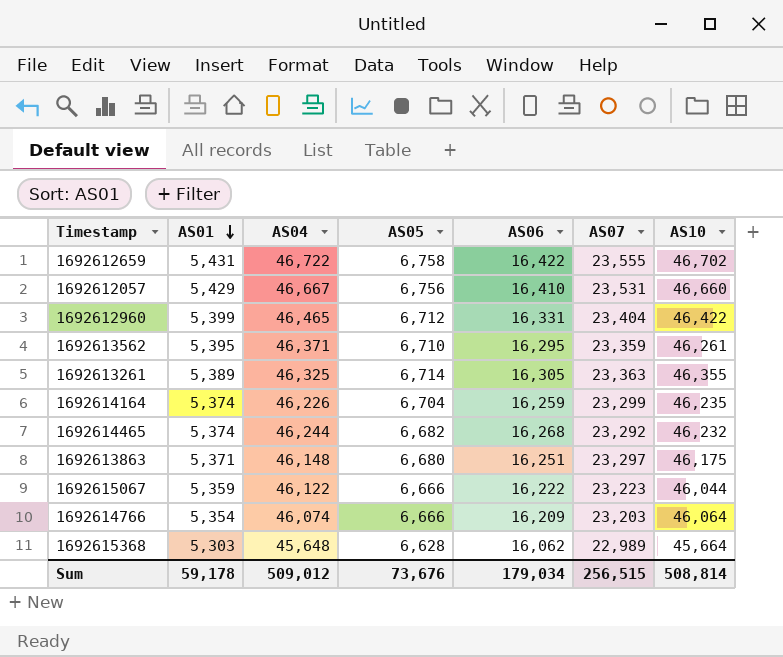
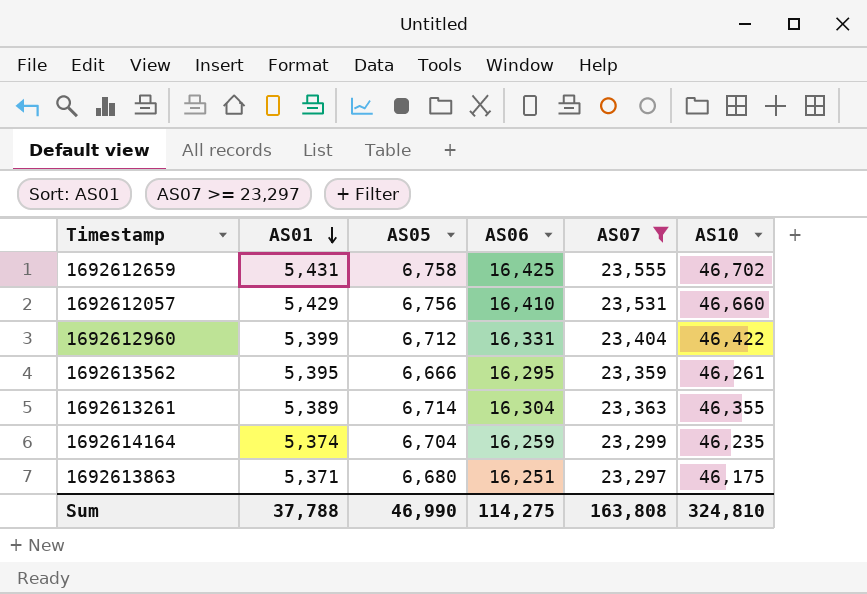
filter: none -> AS07 >= 23,297
column AS04 | position: 3 -> none
1692612659 | AS06: 16,422 -> 16,425
1692613562 | AS05: 6,710 -> 6,666
1692613261 | AS06: 16,305 -> 16,304
Sum | AS01: 59,178 -> 37,788
Sum | AS05: 73,676 -> 46,990
Sum | AS06: 179,034 -> 114,275
Sum | AS07: 256,515 -> 163,808
Sum | AS10: 508,814 -> 324,810

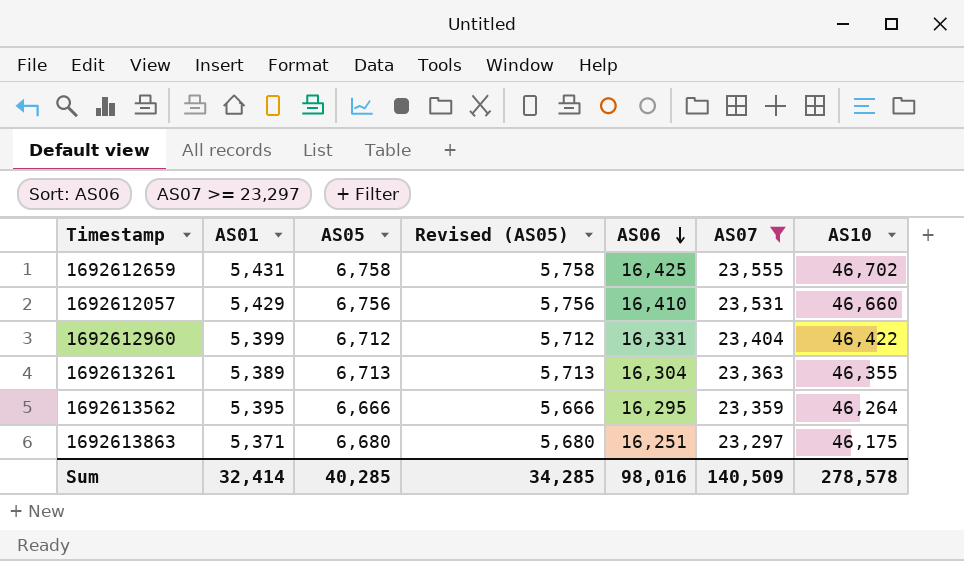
row order: AS01 descending -> AS06 descending
column Revised (AS05) | formula: none -> [AS05] - 1000
row 1692614164: 5,374 | 6,704 | 16,259 | 23,299 | 46,235 -> none
1692613261 | AS05: 6,714 -> 6,713
1692613562 | AS10: 46,261 -> 46,264
Sum | AS01: 37,788 -> 32,414
Sum | AS05: 46,990 -> 40,285
Sum | AS06: 114,275 -> 98,016
Sum | AS07: 163,808 -> 140,509
Sum | AS10: 324,810 -> 278,578

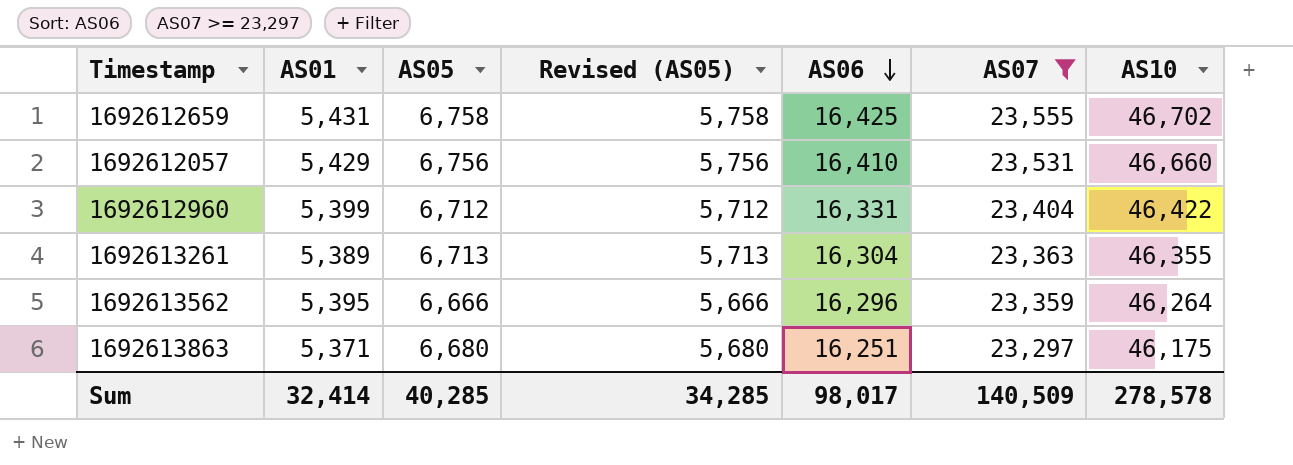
1692613562 | AS06: 16,295 -> 16,296
Sum | AS06: 98,016 -> 98,017

